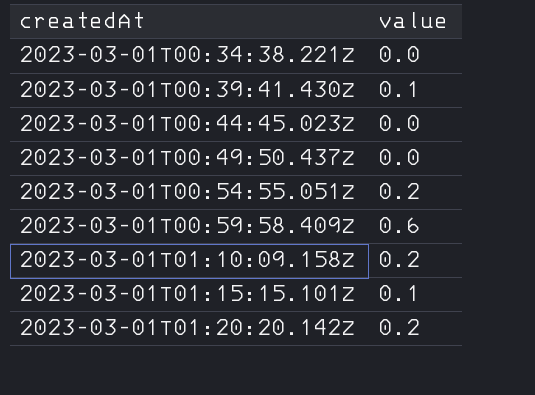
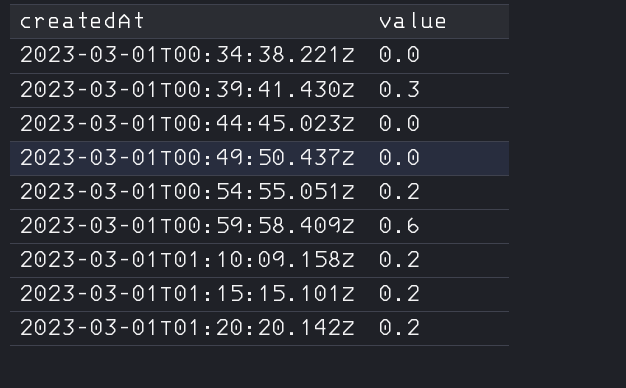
2023-03-01T00:39:41.430Z | value: 0.1 -> 0.3
2023-03-01T01:15:15.101Z | value: 0.1 -> 0.2

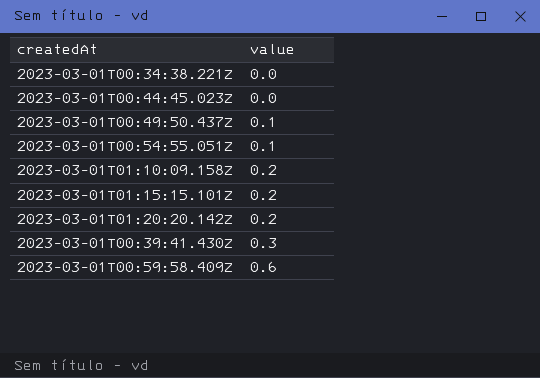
row order: createdAt ascending -> value ascending
2023-03-01T00:49:50.437Z | value: 0.0 -> 0.1
2023-03-01T00:54:55.051Z | value: 0.2 -> 0.1

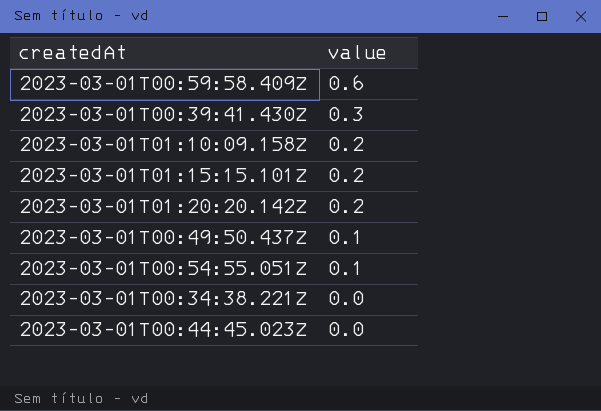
row order: value ascending -> value descending

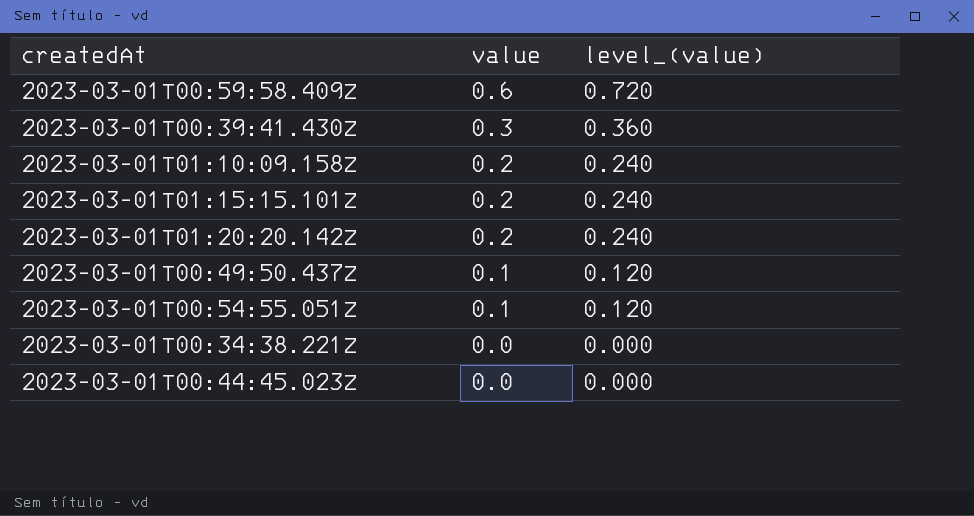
column level_(value) | formula: none -> [value] * 1.2

